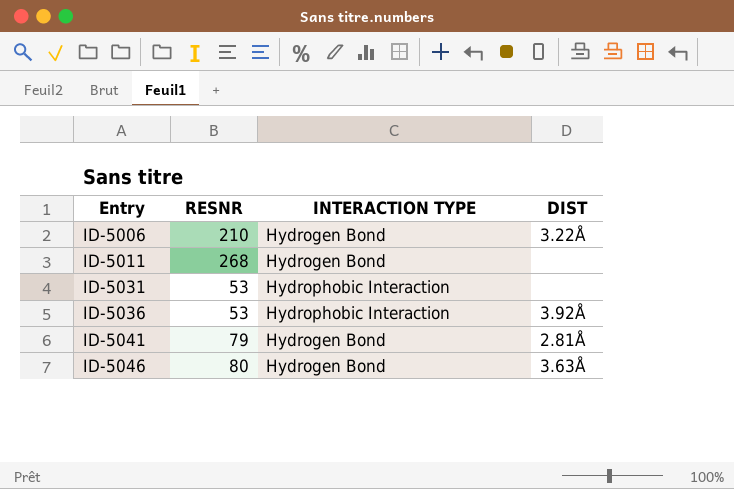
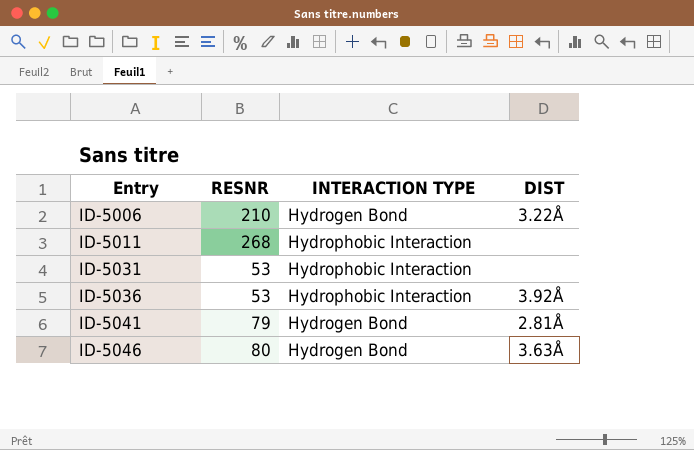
ID-5011 | INTERACTION TYPE: Hydrogen Bond -> Hydrophobic Interaction

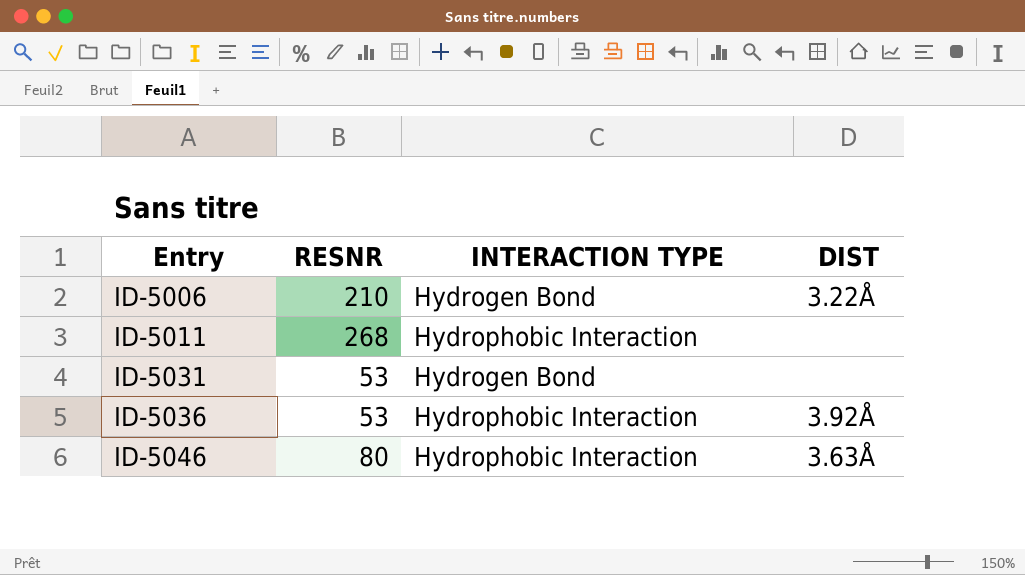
row ID-5041: 79 | Hydrogen Bond | 2.81Å -> none
ID-5031 | INTERACTION TYPE: Hydrophobic Interaction -> Hydrogen Bond
ID-5046 | INTERACTION TYPE: Hydrogen Bond -> Hydrophobic Interaction

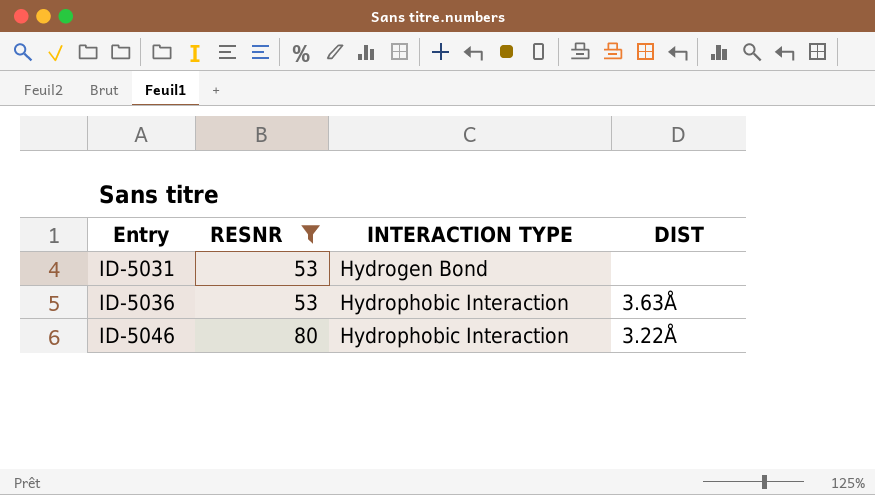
filter: none -> RESNR <= 80
ID-5036 | DIST: 3.92Å -> 3.63Å
ID-5046 | DIST: 3.63Å -> 3.22Å

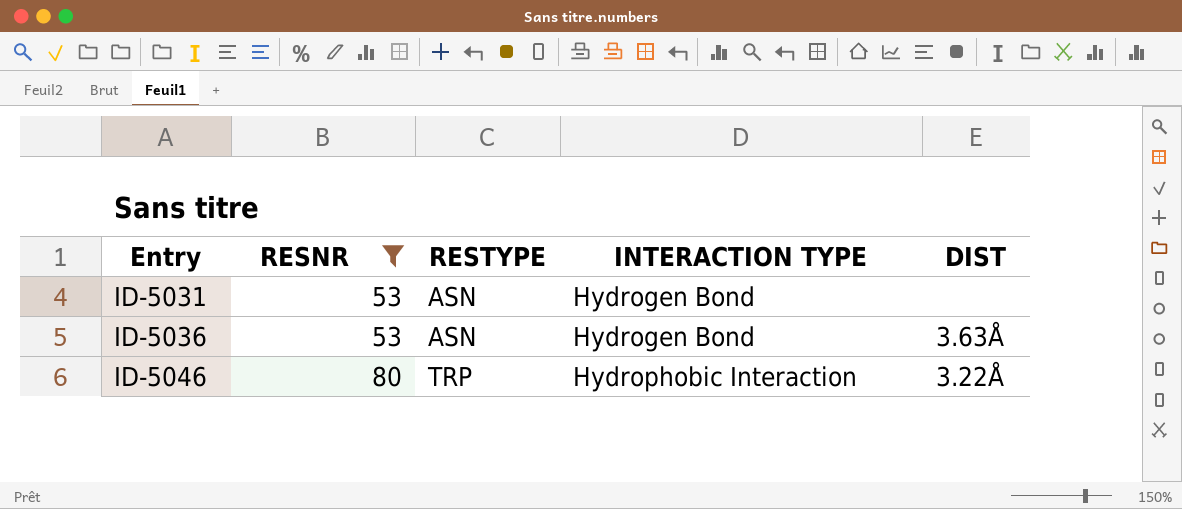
column RESTYPE | position: none -> 3
ID-5036 | INTERACTION TYPE: Hydrophobic Interaction -> Hydrogen Bond

